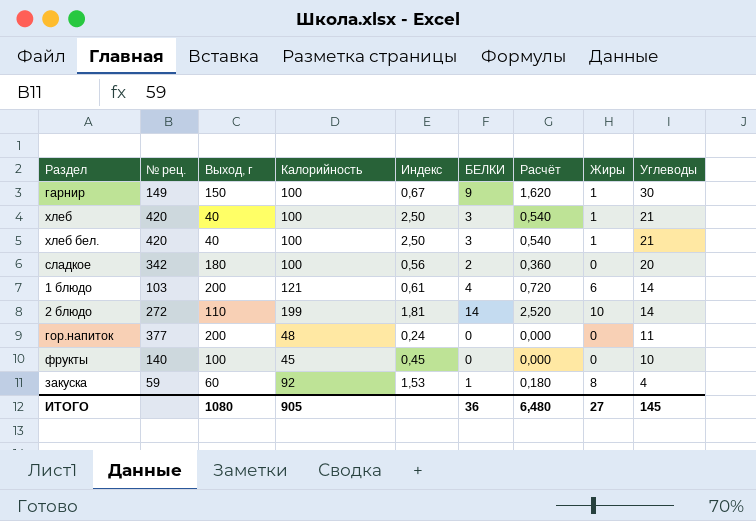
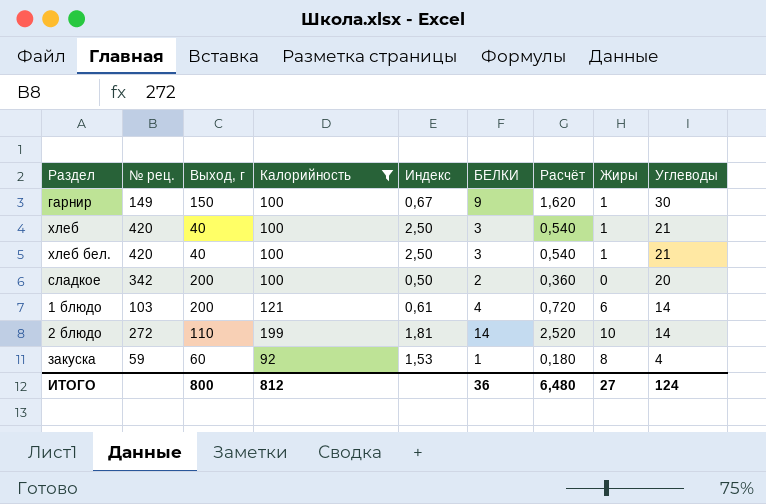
filter: none -> Калорийность >= 92
сладкое | Выход, г: 180 -> 200
сладкое | Индекс: 0,56 -> 0,50
ИТОГО | Выход, г: 1080 -> 800
ИТОГО | Калорийность: 905 -> 812
ИТОГО | Углеводы: 145 -> 124

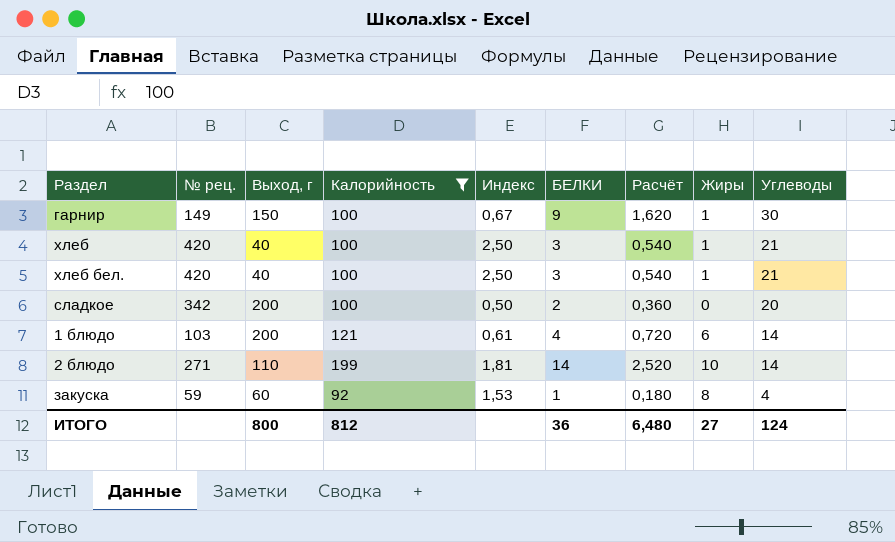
2 блюдо | № рец.: 272 -> 271

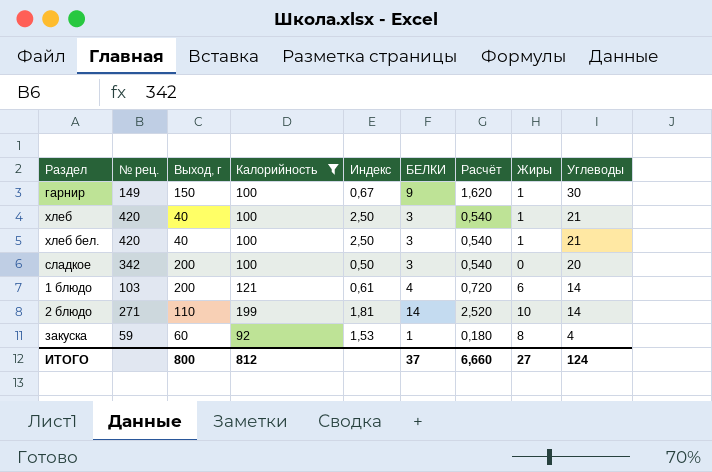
сладкое | БЕЛКИ: 2 -> 3
сладкое | Расчёт: 0,360 -> 0,540
ИТОГО | БЕЛКИ: 36 -> 37
ИТОГО | Расчёт: 6,480 -> 6,660

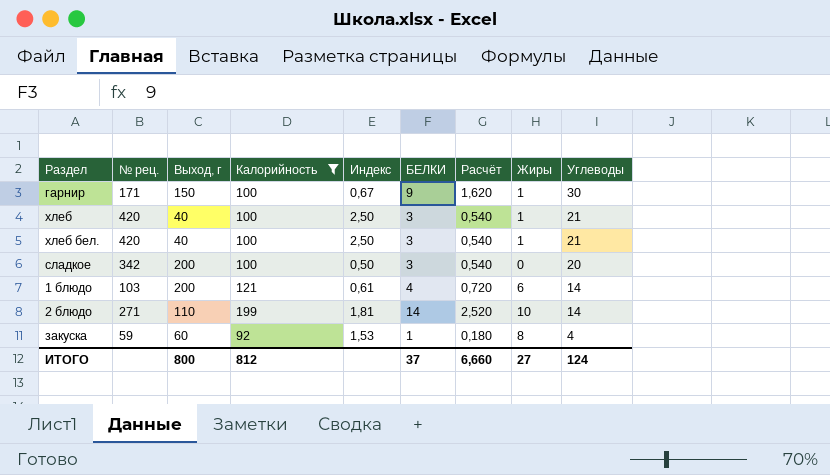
гарнир | № рец.: 149 -> 171

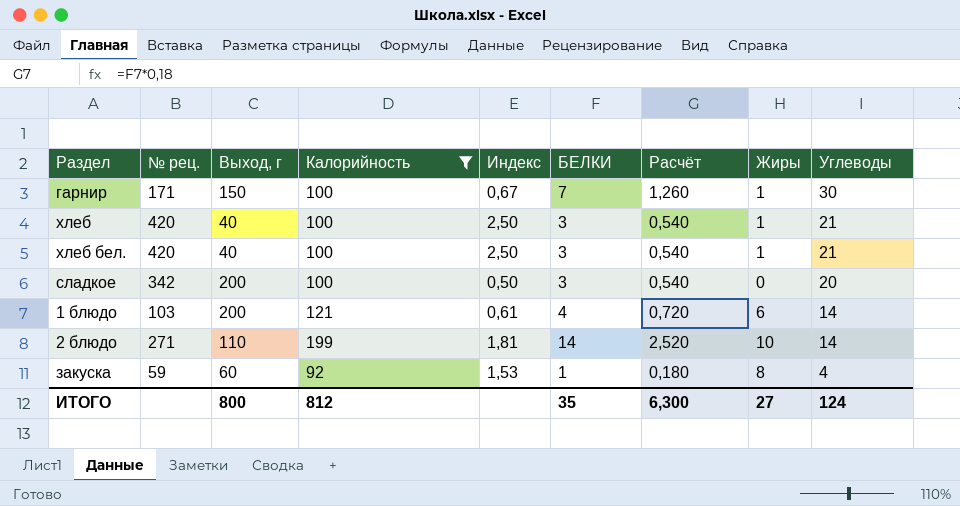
гарнир | БЕЛКИ: 9 -> 7
гарнир | Расчёт: 1,620 -> 1,260
ИТОГО | БЕЛКИ: 37 -> 35
ИТОГО | Расчёт: 6,660 -> 6,300

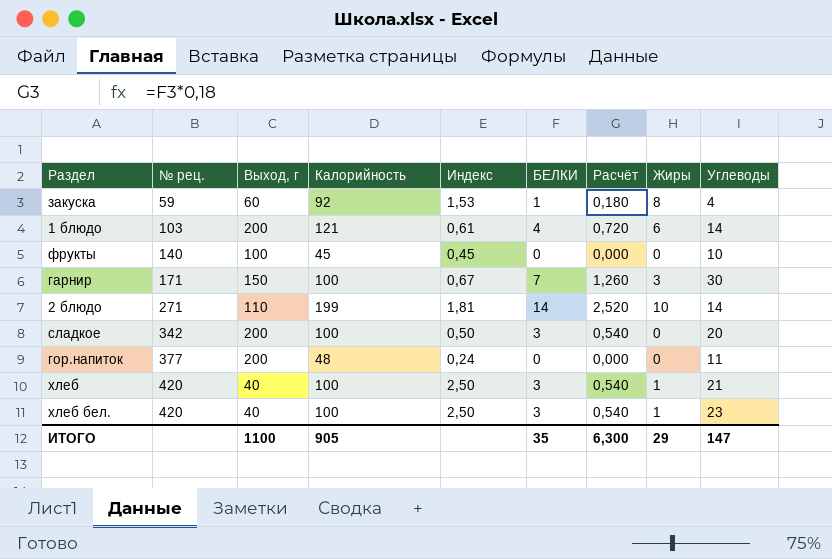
filter: Калорийность >= 92 -> none
row order: Углеводы descending -> № рец. ascending
гарнир | Жиры: 1 -> 3
хлеб бел. | Углеводы: 21 -> 23
ИТОГО | Выход, г: 800 -> 1100
ИТОГО | Калорийность: 812 -> 905
ИТОГО | Жиры: 27 -> 29
ИТОГО | Углеводы: 124 -> 147

